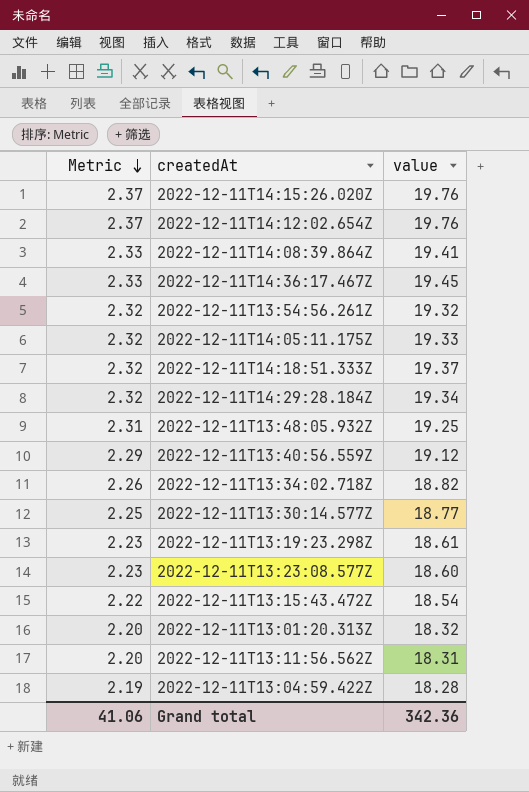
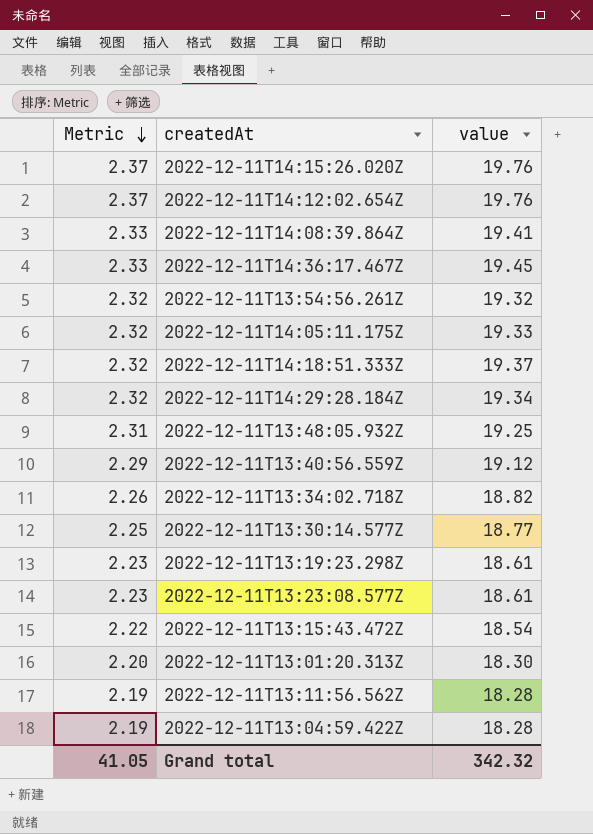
2022-12-11T13:23:08.577Z | value: 18.60 -> 18.61
2022-12-11T13:01:20.313Z | value: 18.32 -> 18.30
2022-12-11T13:11:56.562Z | Metric: 2.20 -> 2.19
2022-12-11T13:11:56.562Z | value: 18.31 -> 18.28
Grand total | Metric: 41.06 -> 41.05
Grand total | value: 342.36 -> 342.32

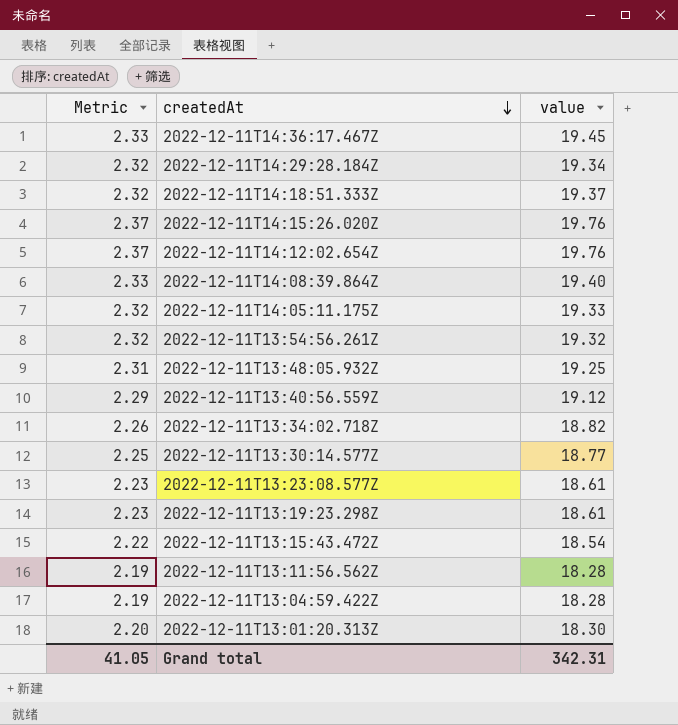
row order: Metric descending -> createdAt descending
2022-12-11T14:08:39.864Z | value: 19.41 -> 19.40
Grand total | value: 342.32 -> 342.31

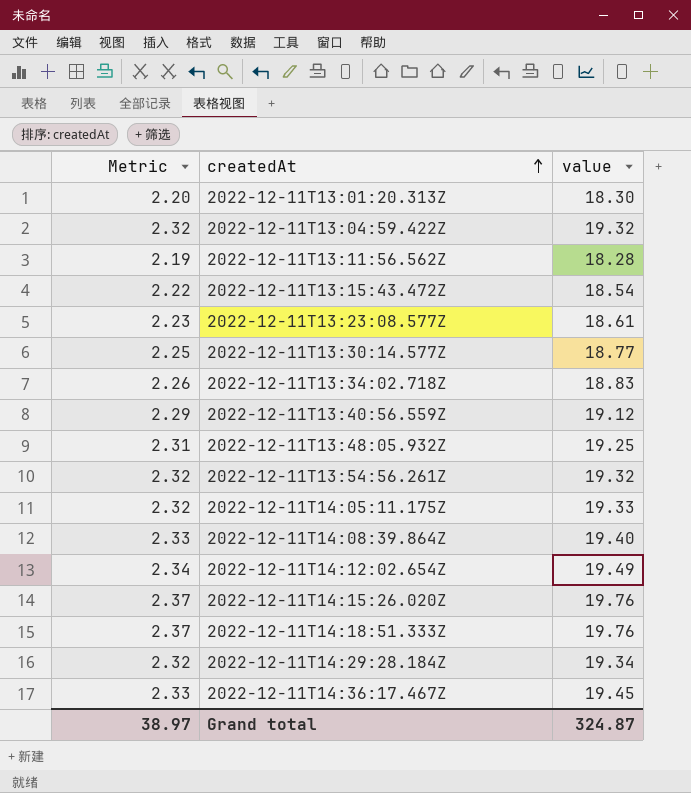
row order: createdAt descending -> createdAt ascending
row 2022-12-11T13:19:23.298Z: 2.23 | 18.61 -> none
2022-12-11T13:04:59.422Z | Metric: 2.19 -> 2.32
2022-12-11T13:04:59.422Z | value: 18.28 -> 19.32
2022-12-11T13:34:02.718Z | value: 18.82 -> 18.83
2022-12-11T14:12:02.654Z | Metric: 2.37 -> 2.34
2022-12-11T14:12:02.654Z | value: 19.76 -> 19.49
2022-12-11T14:18:51.333Z | Metric: 2.32 -> 2.37
2022-12-11T14:18:51.333Z | value: 19.37 -> 19.76
Grand total | Metric: 41.05 -> 38.97
Grand total | value: 342.31 -> 324.87

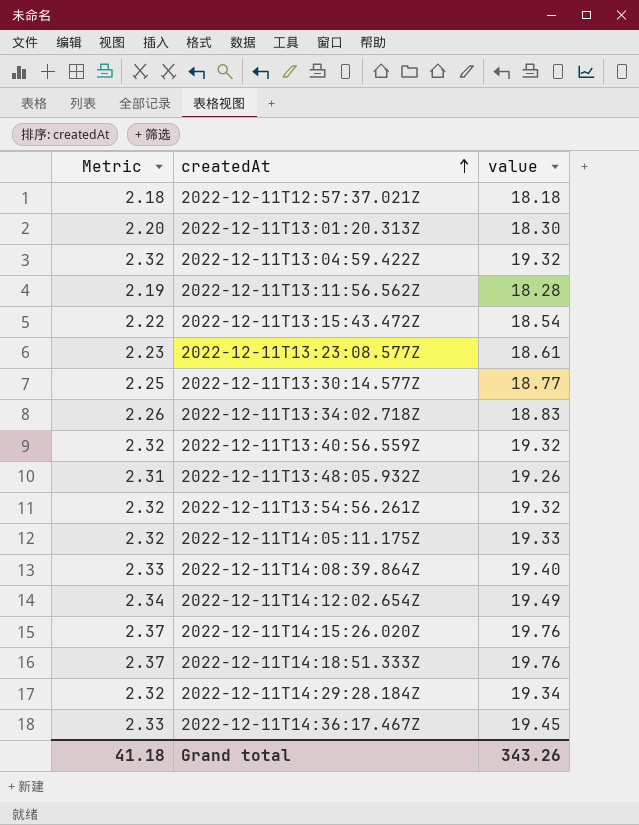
row 2022-12-11T12:57:37.021Z: none -> 2.18 | 18.18
2022-12-11T13:40:56.559Z | Metric: 2.29 -> 2.32
2022-12-11T13:40:56.559Z | value: 19.12 -> 19.32
2022-12-11T13:48:05.932Z | value: 19.25 -> 19.26
Grand total | Metric: 38.97 -> 41.18
Grand total | value: 324.87 -> 343.26

